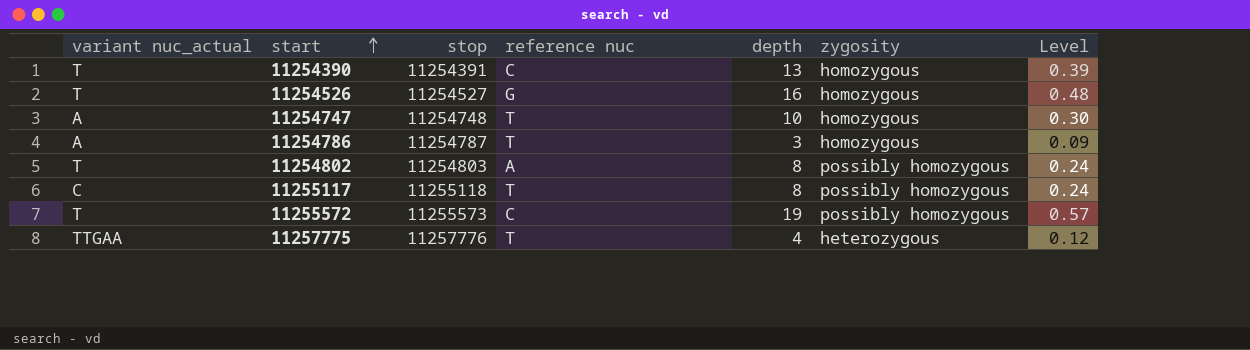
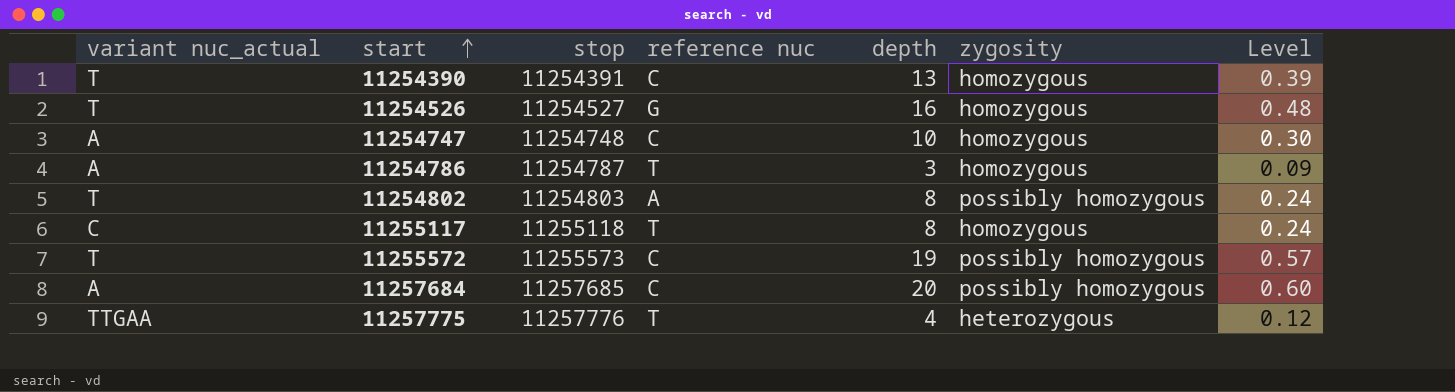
11254747 | reference nuc: T -> C
11255117 | zygosity: possibly homozygous -> homozygous
row 11257684: none -> A | 11257685 | C | 20 | possibly homozygous | 0.60

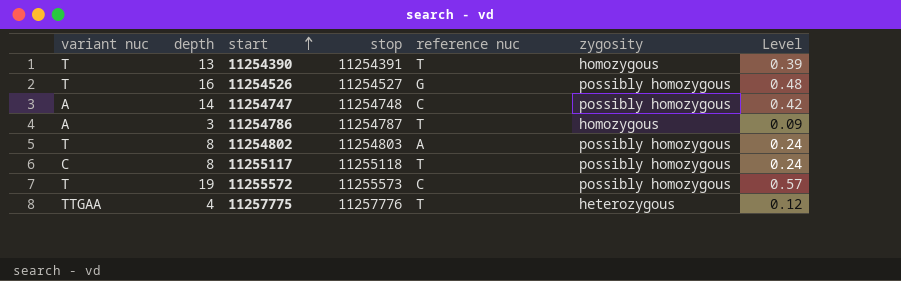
column name: variant nuc_actual -> variant nuc
column depth | position: 5 -> 2
row 11257684: A | 11257685 | C | 20 | possibly homozygous | 0.60 -> none
11254390 | reference nuc: C -> T
11254526 | zygosity: homozygous -> possibly homozygous
11254747 | depth: 10 -> 14
11254747 | zygosity: homozygous -> possibly homozygous
11254747 | Level: 0.30 -> 0.42
11255117 | zygosity: homozygous -> possibly homozygous

